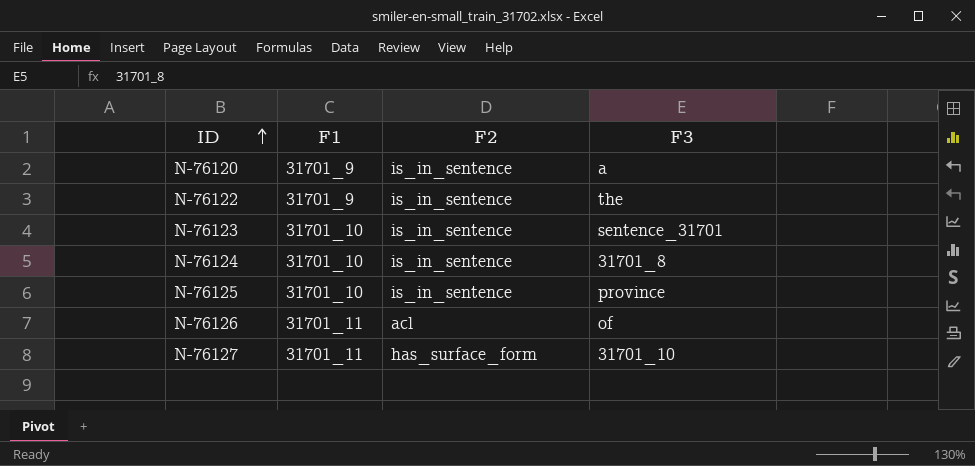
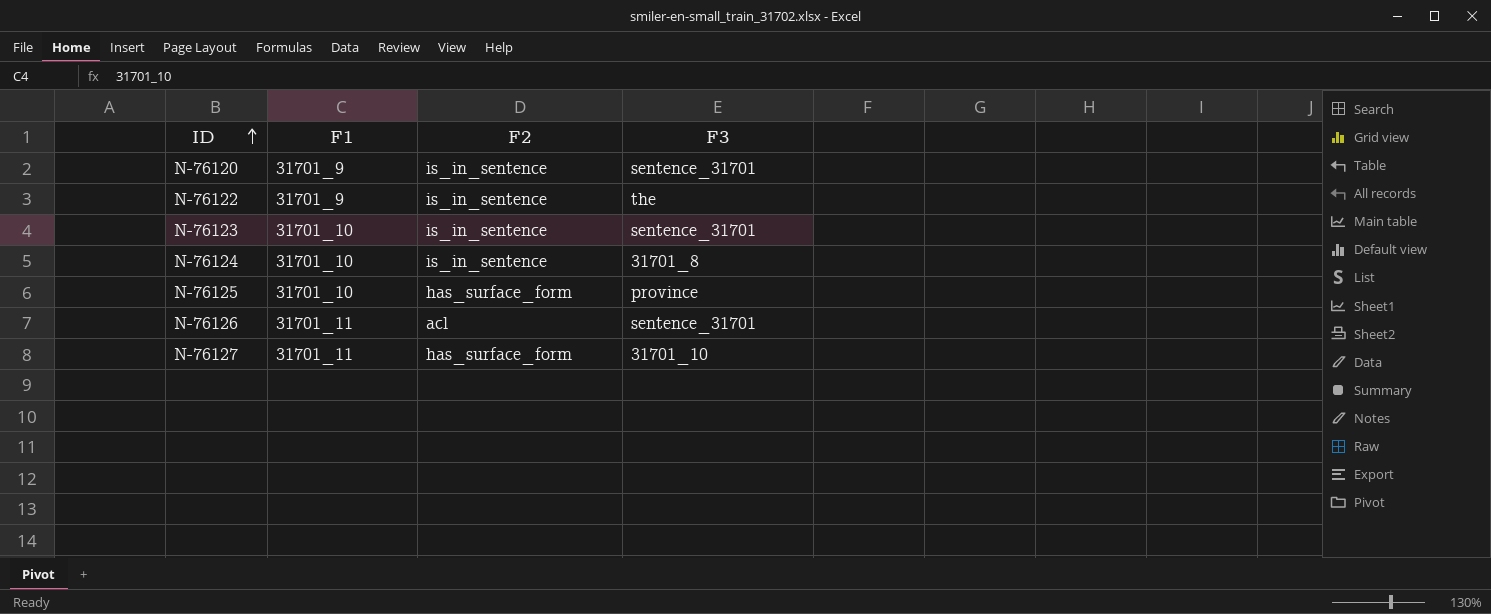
N-76120 | F3: a -> sentence_31701
N-76125 | F2: is_in_sentence -> has_surface_form
N-76126 | F3: of -> sentence_31701

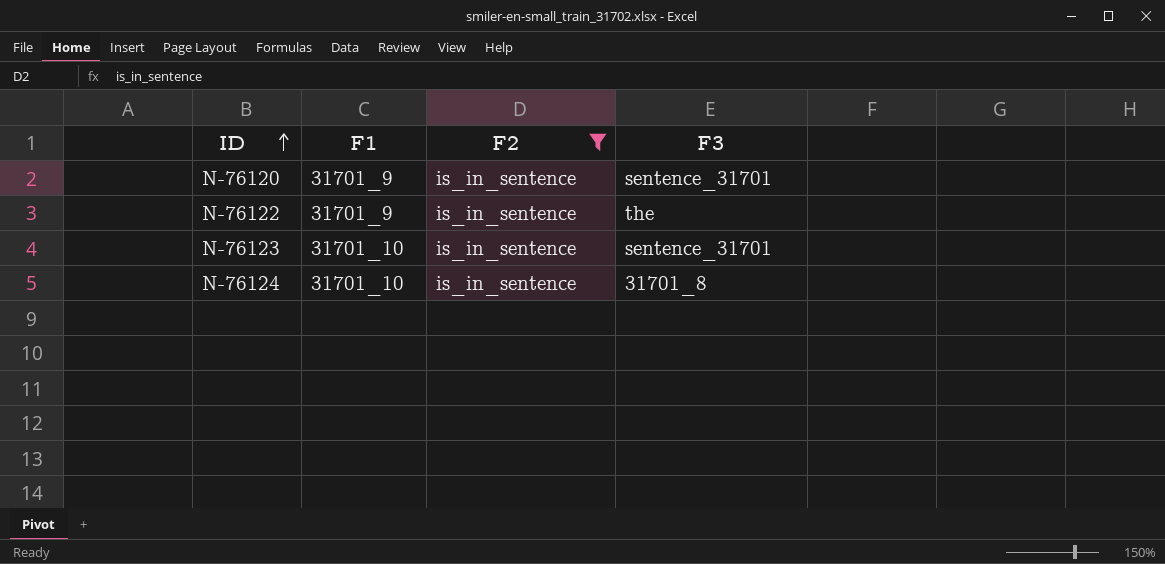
filter: none -> F2 = is_in_sentence

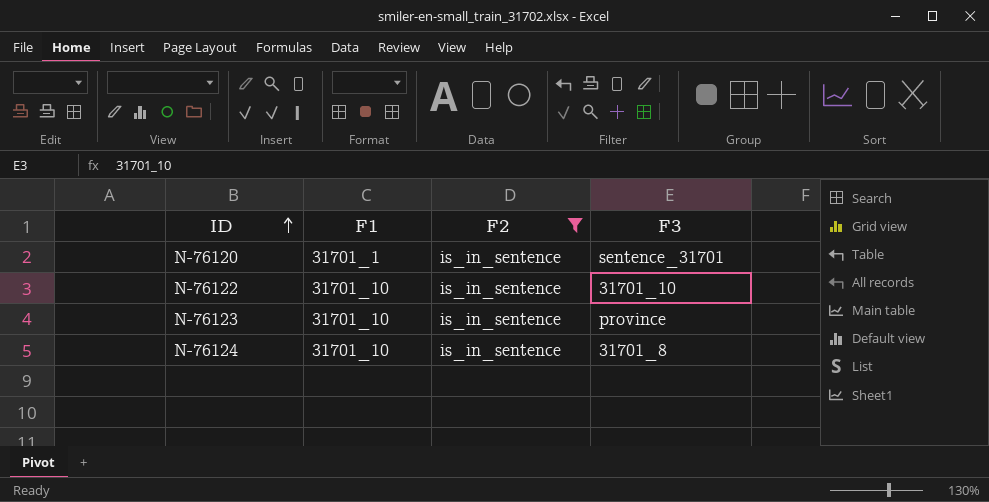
N-76120 | F1: 31701_9 -> 31701_1
N-76122 | F1: 31701_9 -> 31701_10
N-76122 | F3: the -> 31701_10
N-76123 | F3: sentence_31701 -> province

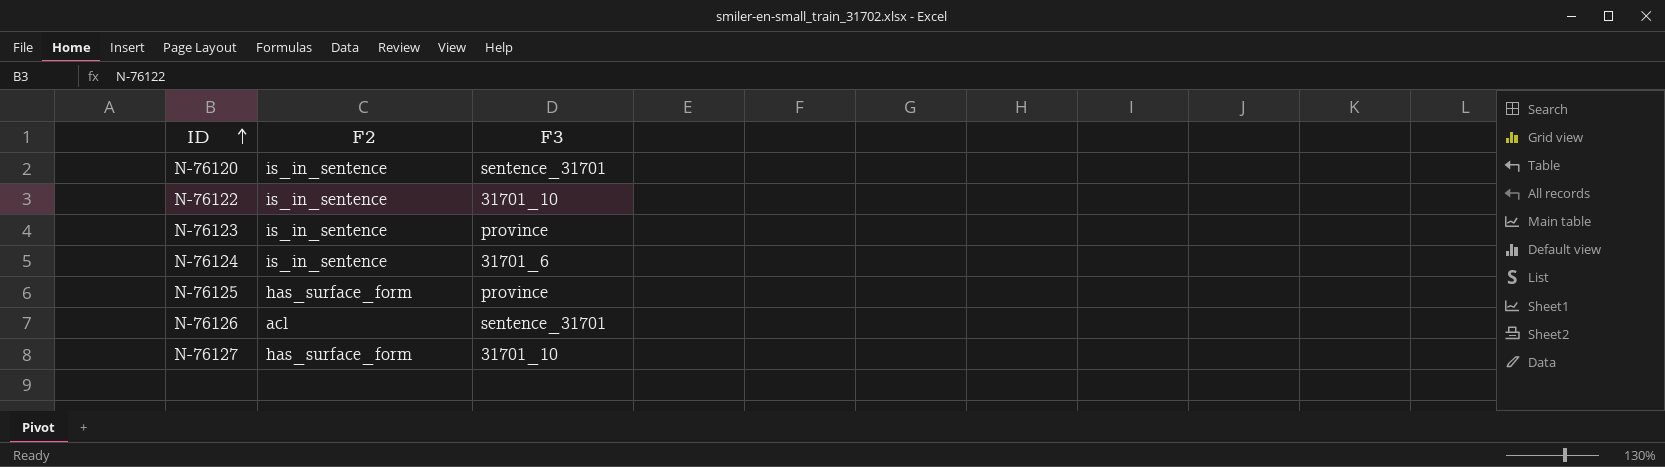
filter: F2 = is_in_sentence -> none
column F1 | position: 2 -> none
N-76124 | F3: 31701_8 -> 31701_6

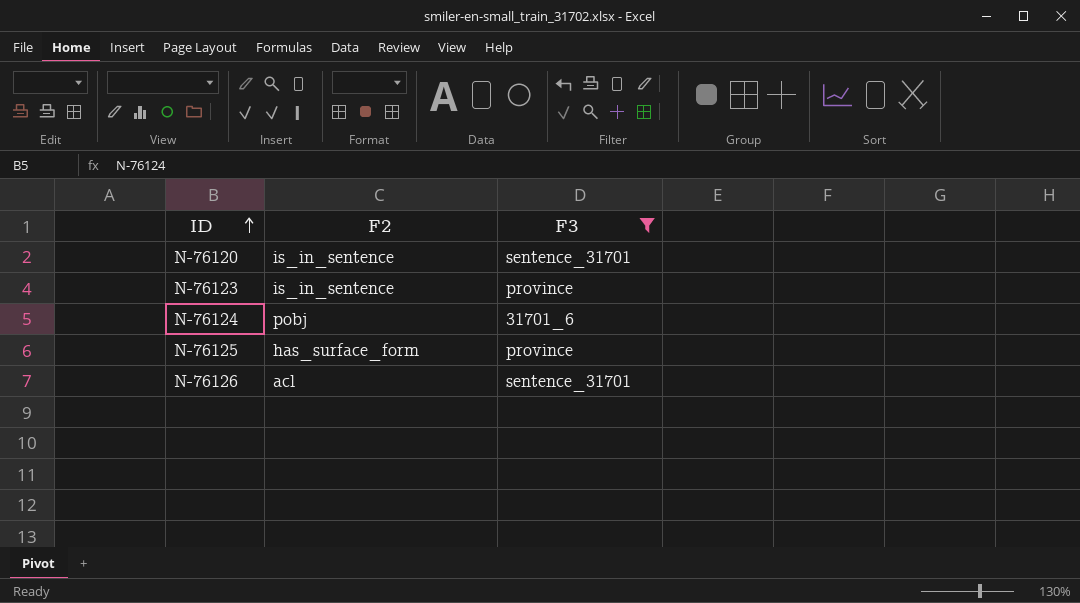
filter: none -> F3 != 31701_10
N-76124 | F2: is_in_sentence -> pobj

